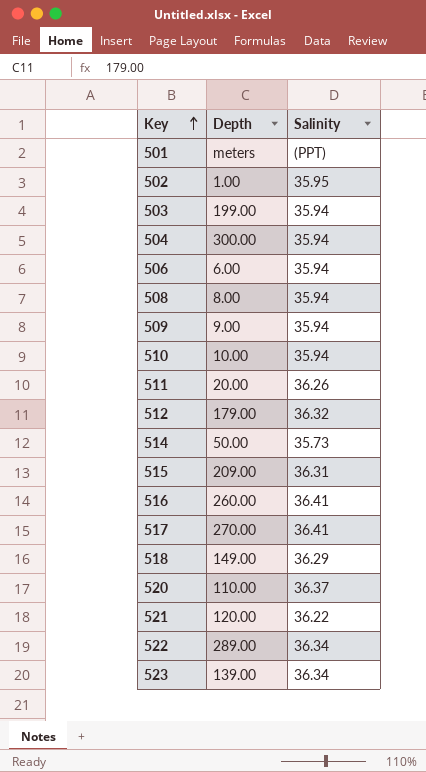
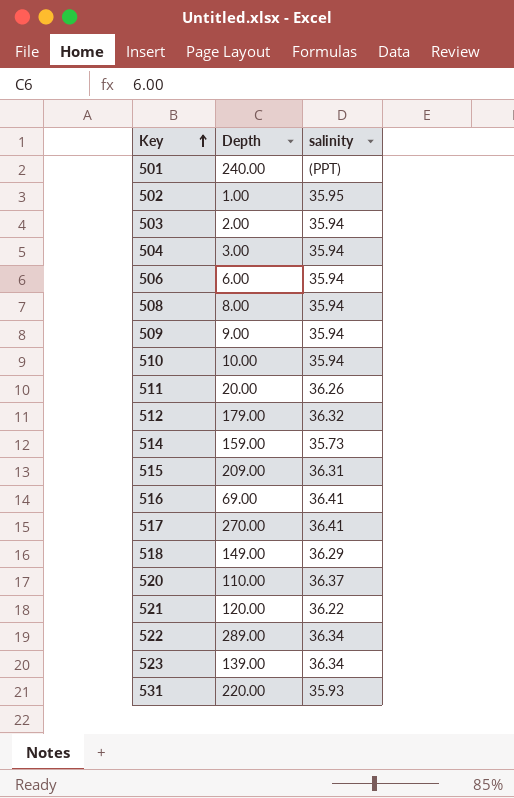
column name: Salinity -> salinity
501 | Depth: meters -> 240.00
503 | Depth: 199.00 -> 2.00
504 | Depth: 300.00 -> 3.00
514 | Depth: 50.00 -> 159.00
516 | Depth: 260.00 -> 69.00
row 531: none -> 220.00 | 35.93

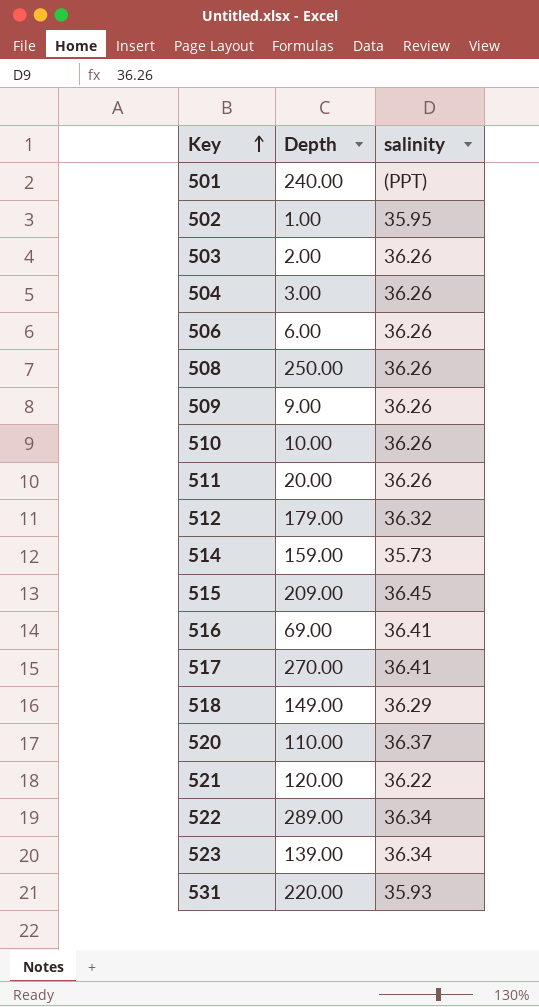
503 | salinity: 35.94 -> 36.26
504 | salinity: 35.94 -> 36.26
506 | salinity: 35.94 -> 36.26
508 | Depth: 8.00 -> 250.00
508 | salinity: 35.94 -> 36.26
509 | salinity: 35.94 -> 36.26
510 | salinity: 35.94 -> 36.26
515 | salinity: 36.31 -> 36.45

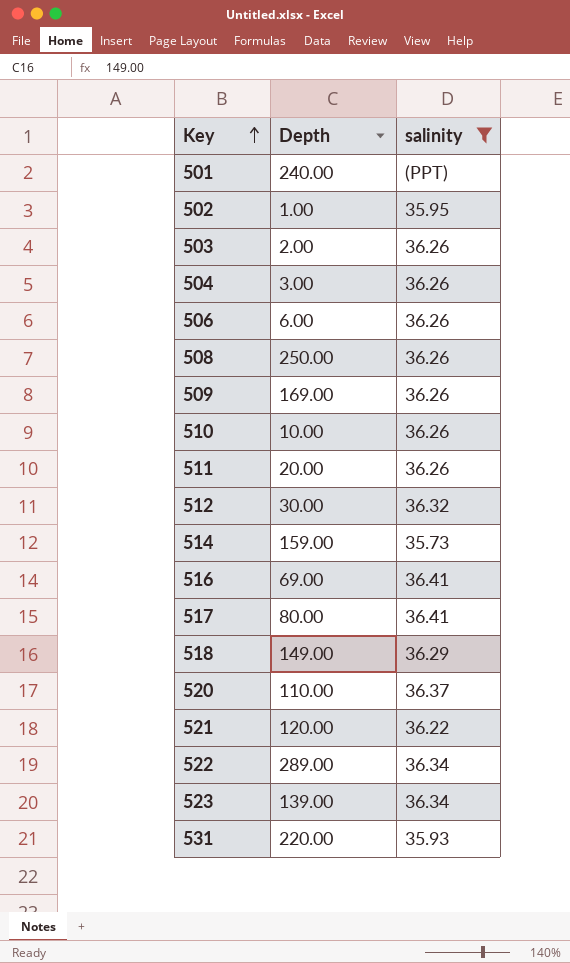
filter: none -> salinity != 36.45
509 | Depth: 9.00 -> 169.00
512 | Depth: 179.00 -> 30.00
517 | Depth: 270.00 -> 80.00

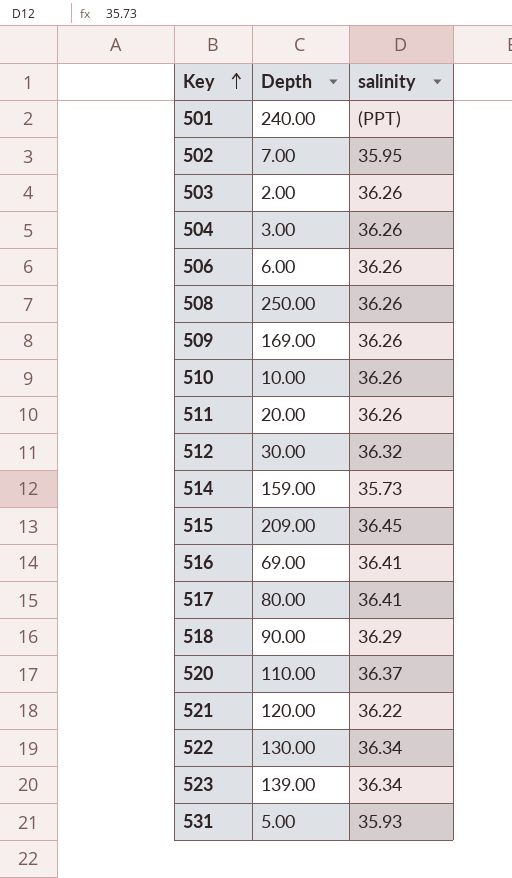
filter: salinity != 36.45 -> none
502 | Depth: 1.00 -> 7.00
518 | Depth: 149.00 -> 90.00
522 | Depth: 289.00 -> 130.00
531 | Depth: 220.00 -> 5.00

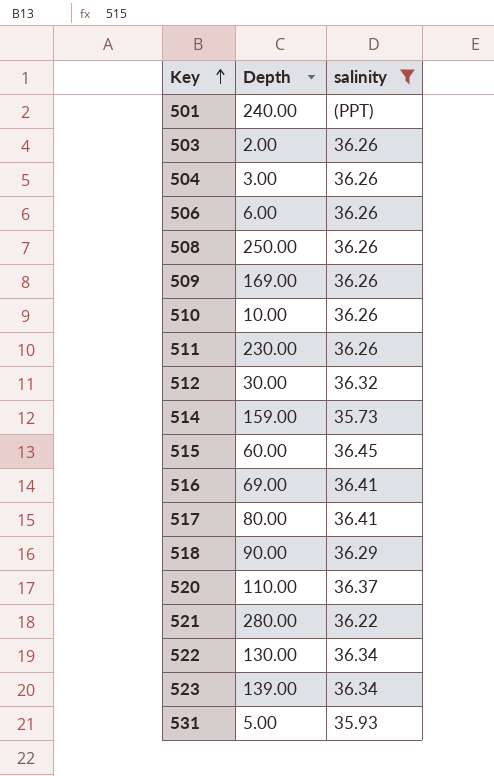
filter: none -> salinity != 35.95
511 | Depth: 20.00 -> 230.00
515 | Depth: 209.00 -> 60.00
521 | Depth: 120.00 -> 280.00

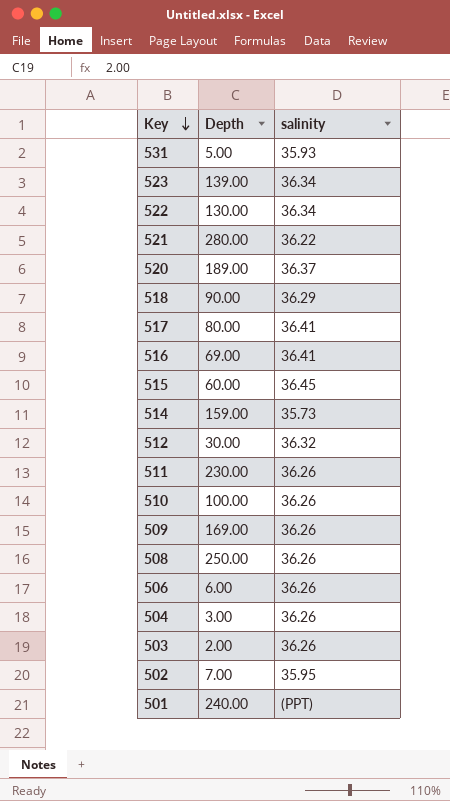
filter: salinity != 35.95 -> none
row order: Key ascending -> Key descending
520 | Depth: 110.00 -> 189.00
510 | Depth: 10.00 -> 100.00

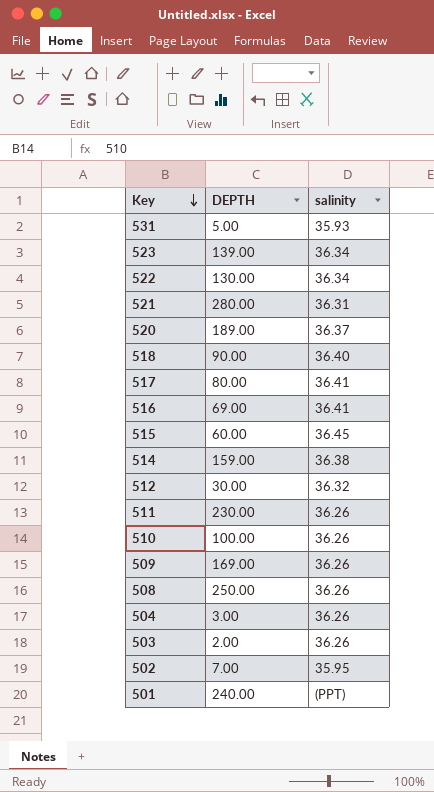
column name: Depth -> DEPTH
row 506: 6.00 | 36.26 -> none
521 | salinity: 36.22 -> 36.31
518 | salinity: 36.29 -> 36.40
514 | salinity: 35.73 -> 36.38

